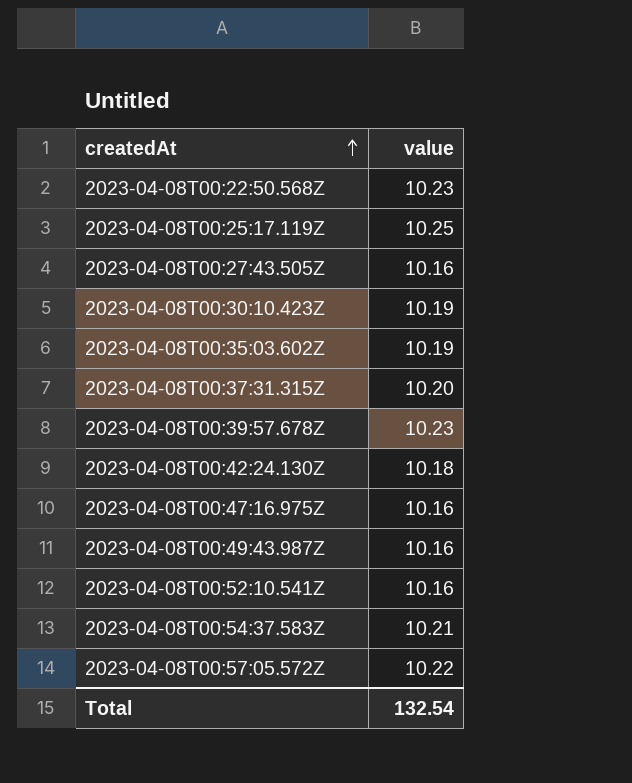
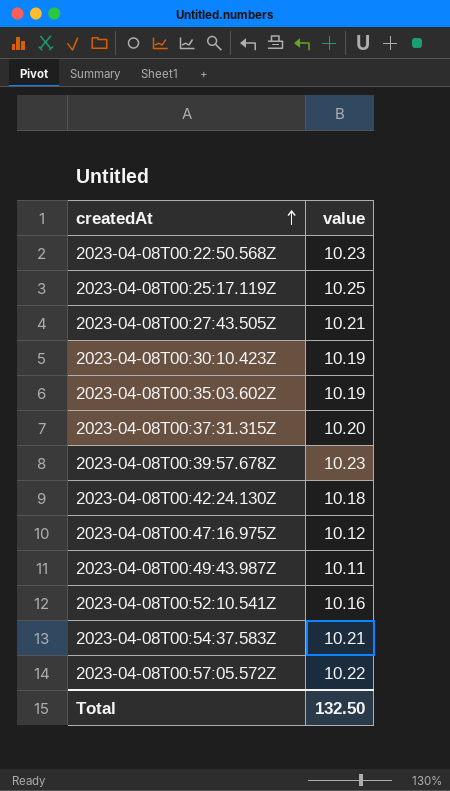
2023-04-08T00:27:43.505Z | value: 10.16 -> 10.21
2023-04-08T00:47:16.975Z | value: 10.16 -> 10.12
2023-04-08T00:49:43.987Z | value: 10.16 -> 10.11
Total | value: 132.54 -> 132.50

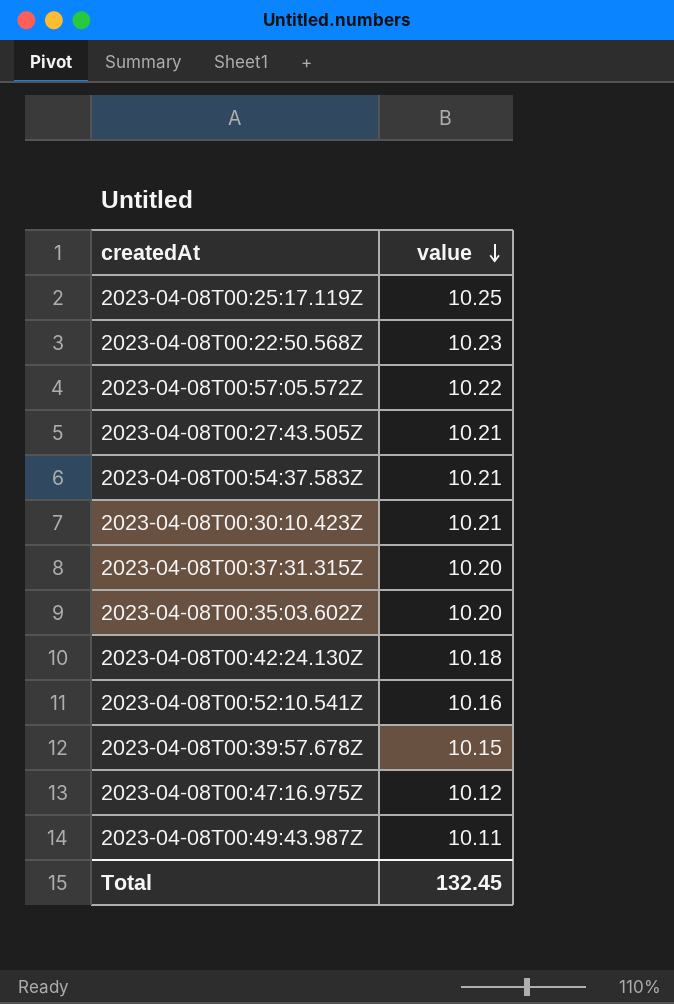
row order: createdAt ascending -> value descending
2023-04-08T00:30:10.423Z | value: 10.19 -> 10.21
2023-04-08T00:35:03.602Z | value: 10.19 -> 10.20
2023-04-08T00:39:57.678Z | value: 10.23 -> 10.15
Total | value: 132.50 -> 132.45

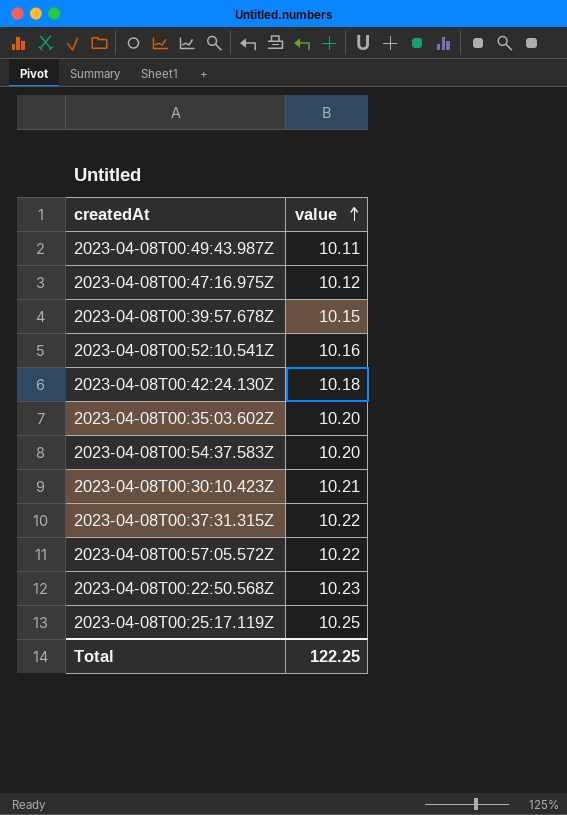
row order: value descending -> value ascending
row 2023-04-08T00:27:43.505Z: 10.21 -> none
2023-04-08T00:54:37.583Z | value: 10.21 -> 10.20
2023-04-08T00:37:31.315Z | value: 10.20 -> 10.22
Total | value: 132.45 -> 122.25

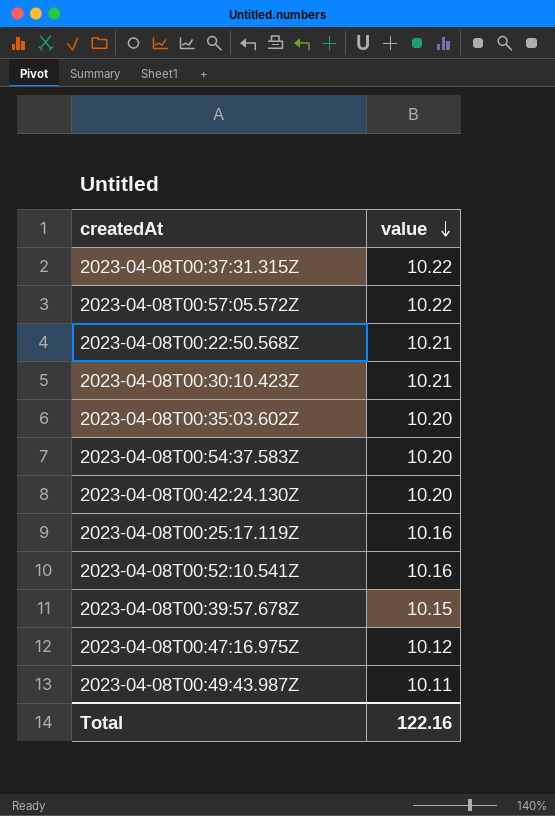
row order: value ascending -> value descending
2023-04-08T00:22:50.568Z | value: 10.23 -> 10.21
2023-04-08T00:42:24.130Z | value: 10.18 -> 10.20
2023-04-08T00:25:17.119Z | value: 10.25 -> 10.16
Total | value: 122.25 -> 122.16

